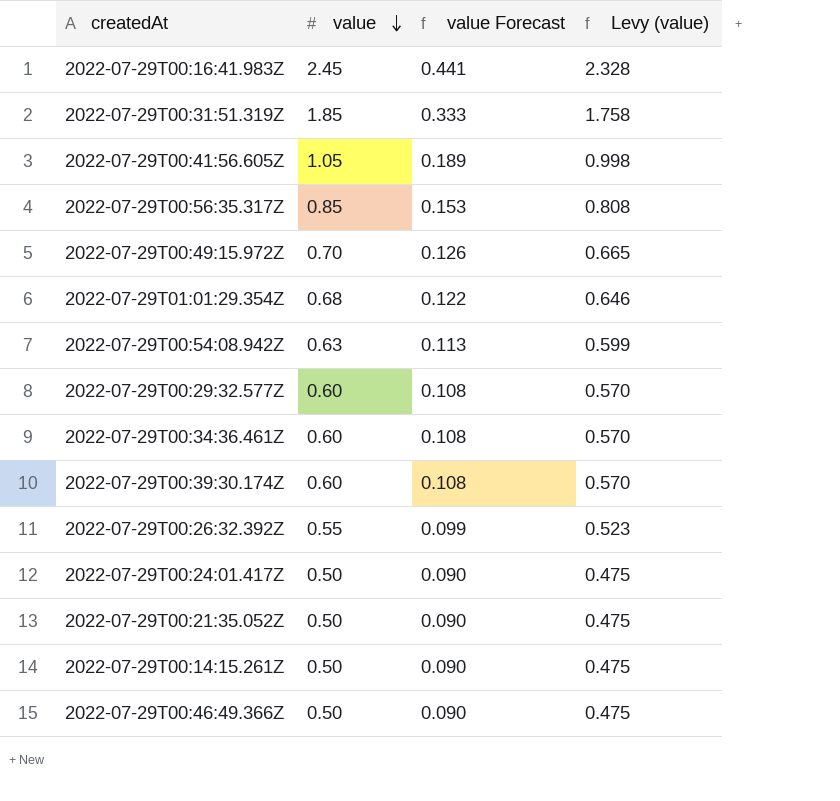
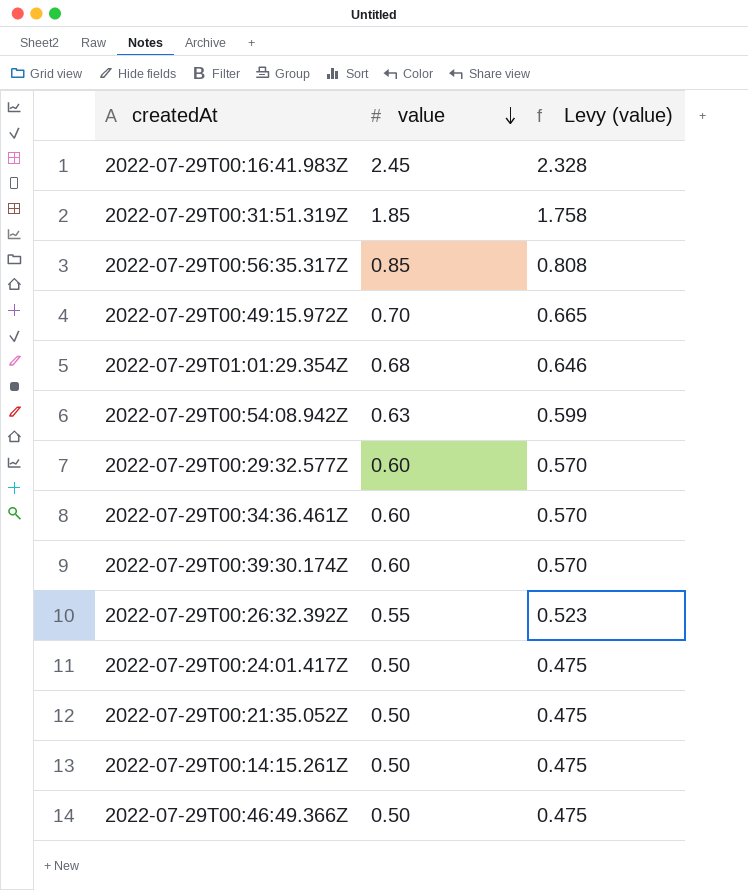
column value Forecast | formula: [value] * 0.18 -> none
row 2022-07-29T00:41:56.605Z: 1.05 | 0.189 | 0.998 -> none

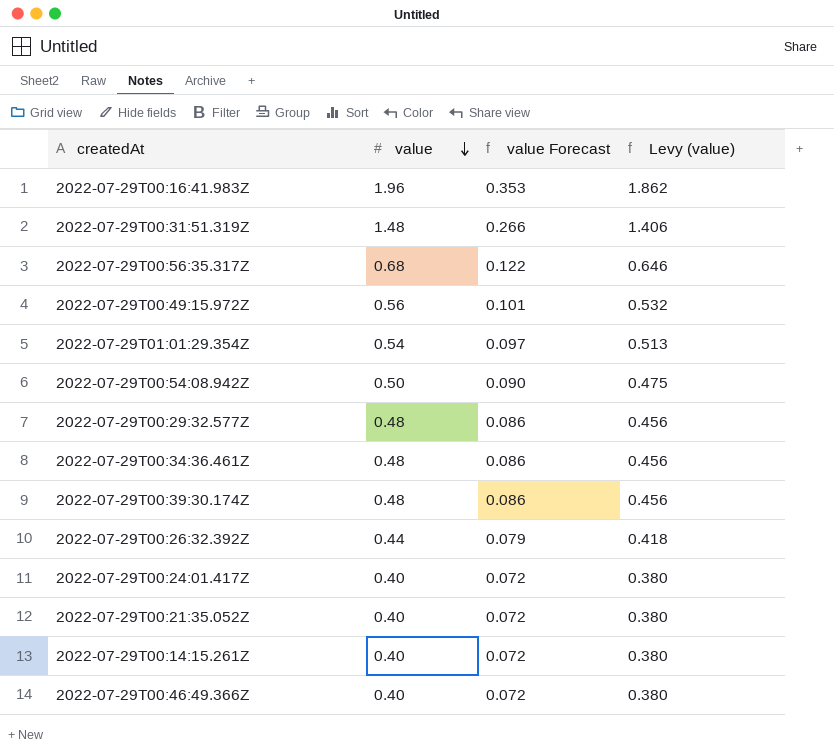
column value Forecast | formula: none -> [value] * 0.18
2022-07-29T00:16:41.983Z | value: 2.45 -> 1.96
2022-07-29T00:16:41.983Z | Levy (value): 2.328 -> 1.862
2022-07-29T00:31:51.319Z | value: 1.85 -> 1.48
2022-07-29T00:31:51.319Z | Levy (value): 1.758 -> 1.406
2022-07-29T00:56:35.317Z | value: 0.85 -> 0.68
2022-07-29T00:56:35.317Z | Levy (value): 0.808 -> 0.646
2022-07-29T00:49:15.972Z | value: 0.70 -> 0.56
2022-07-29T00:49:15.972Z | Levy (value): 0.665 -> 0.532
2022-07-29T01:01:29.354Z | value: 0.68 -> 0.54
2022-07-29T01:01:29.354Z | Levy (value): 0.646 -> 0.513
2022-07-29T00:54:08.942Z | value: 0.63 -> 0.50
2022-07-29T00:54:08.942Z | Levy (value): 0.599 -> 0.475
2022-07-29T00:29:32.577Z | value: 0.60 -> 0.48
2022-07-29T00:29:32.577Z | Levy (value): 0.570 -> 0.456
2022-07-29T00:34:36.461Z | value: 0.60 -> 0.48
2022-07-29T00:34:36.461Z | Levy (value): 0.570 -> 0.456
2022-07-29T00:39:30.174Z | value: 0.60 -> 0.48
2022-07-29T00:39:30.174Z | Levy (value): 0.570 -> 0.456
2022-07-29T00:26:32.392Z | value: 0.55 -> 0.44
2022-07-29T00:26:32.392Z | Levy (value): 0.523 -> 0.418
2022-07-29T00:24:01.417Z | value: 0.50 -> 0.40
2022-07-29T00:24:01.417Z | Levy (value): 0.475 -> 0.380
2022-07-29T00:21:35.052Z | value: 0.50 -> 0.40
2022-07-29T00:21:35.052Z | Levy (value): 0.475 -> 0.380
2022-07-29T00:14:15.261Z | value: 0.50 -> 0.40
2022-07-29T00:14:15.261Z | Levy (value): 0.475 -> 0.380
2022-07-29T00:46:49.366Z | value: 0.50 -> 0.40
2022-07-29T00:46:49.366Z | Levy (value): 0.475 -> 0.380

